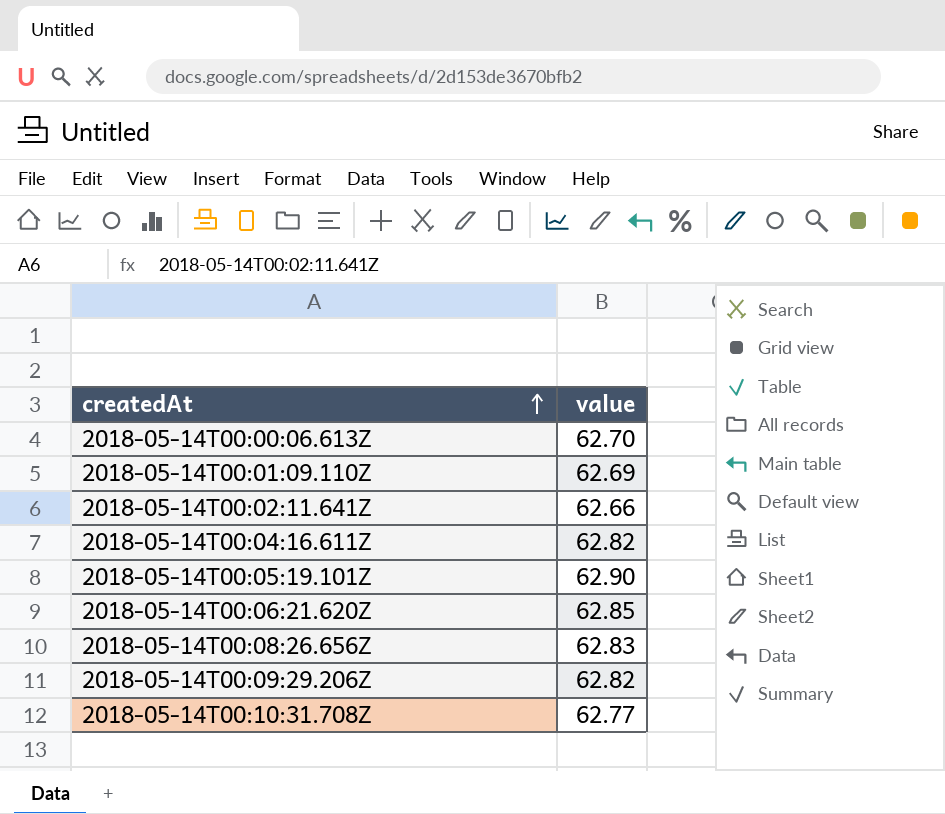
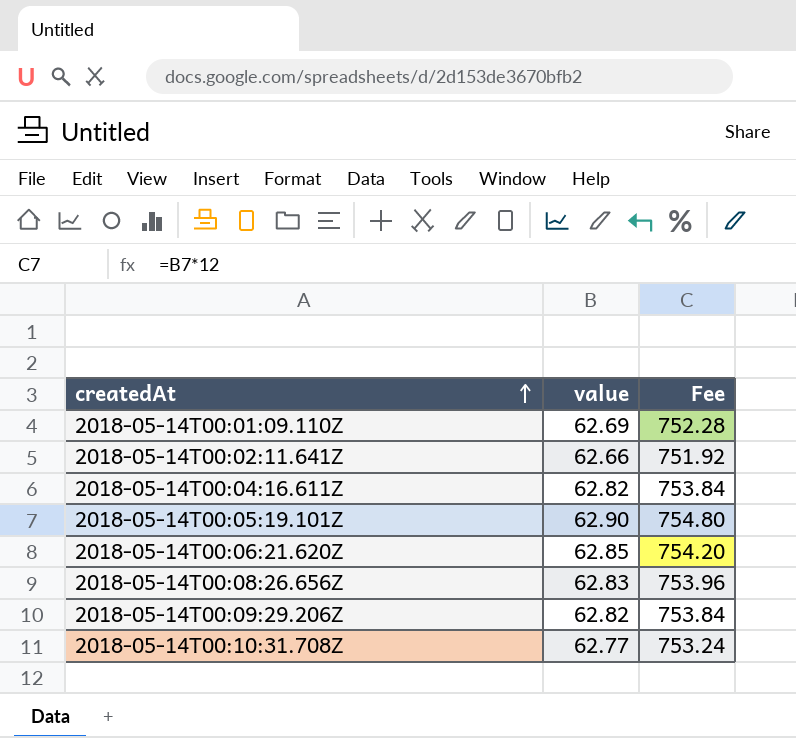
column Fee | formula: none -> [value] * 12
row 2018-05-14T00:00:06.613Z: 62.70 -> none

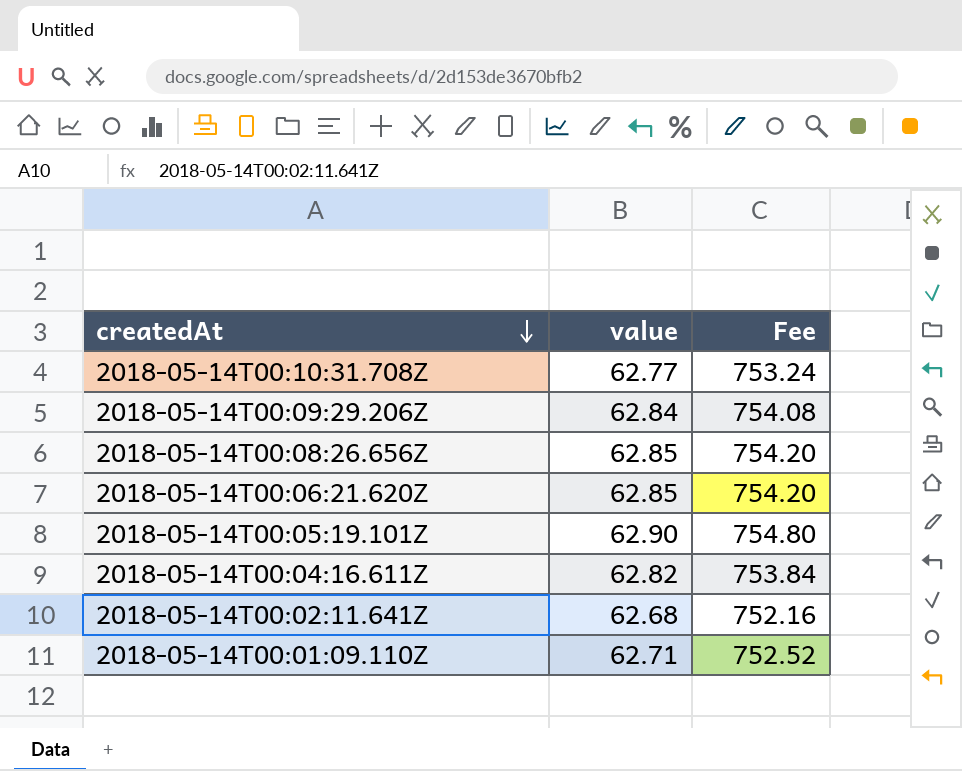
row order: createdAt ascending -> createdAt descending
2018-05-14T00:09:29.206Z | value: 62.82 -> 62.84
2018-05-14T00:09:29.206Z | Fee: 753.84 -> 754.08
2018-05-14T00:08:26.656Z | value: 62.83 -> 62.85
2018-05-14T00:08:26.656Z | Fee: 753.96 -> 754.20
2018-05-14T00:02:11.641Z | value: 62.66 -> 62.68
2018-05-14T00:02:11.641Z | Fee: 751.92 -> 752.16
2018-05-14T00:01:09.110Z | value: 62.69 -> 62.71
2018-05-14T00:01:09.110Z | Fee: 752.28 -> 752.52

